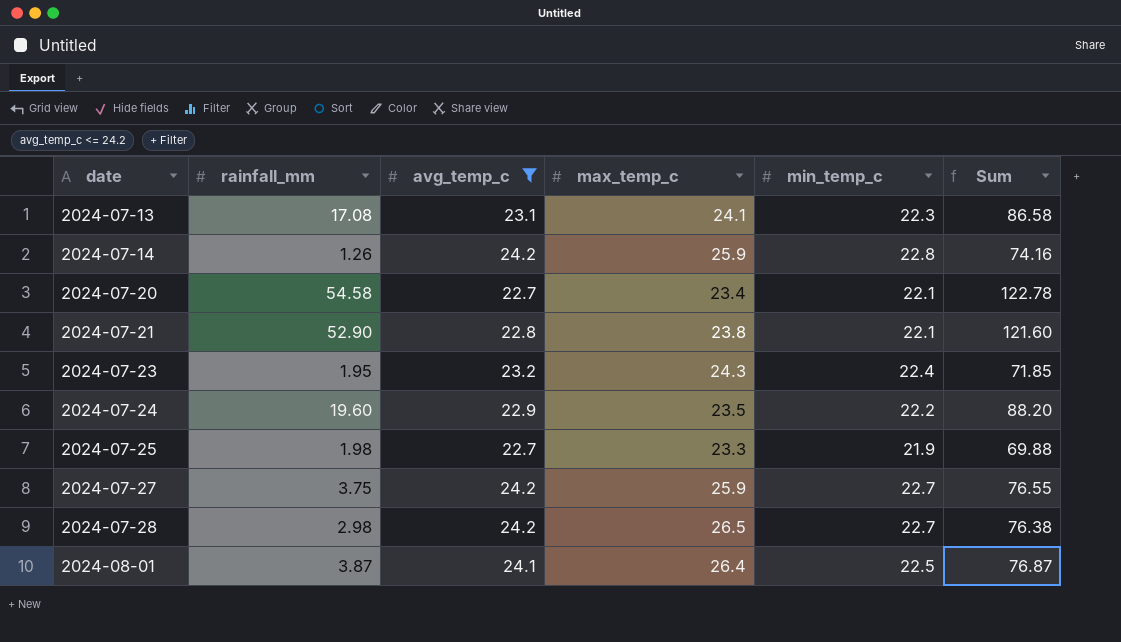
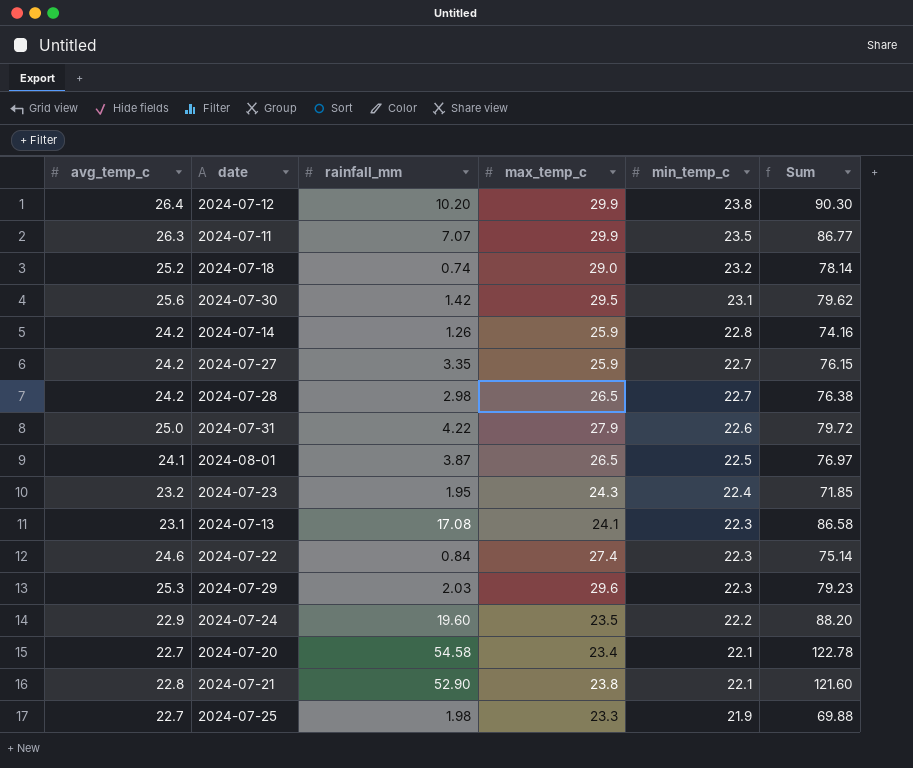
filter: avg_temp_c <= 24.2 -> none
row order: date ascending -> min_temp_c descending
column avg_temp_c | position: 3 -> 1
2024-07-27 | rainfall_mm: 3.75 -> 3.35
2024-07-27 | Sum: 76.55 -> 76.15
2024-08-01 | max_temp_c: 26.4 -> 26.5
2024-08-01 | Sum: 76.87 -> 76.97

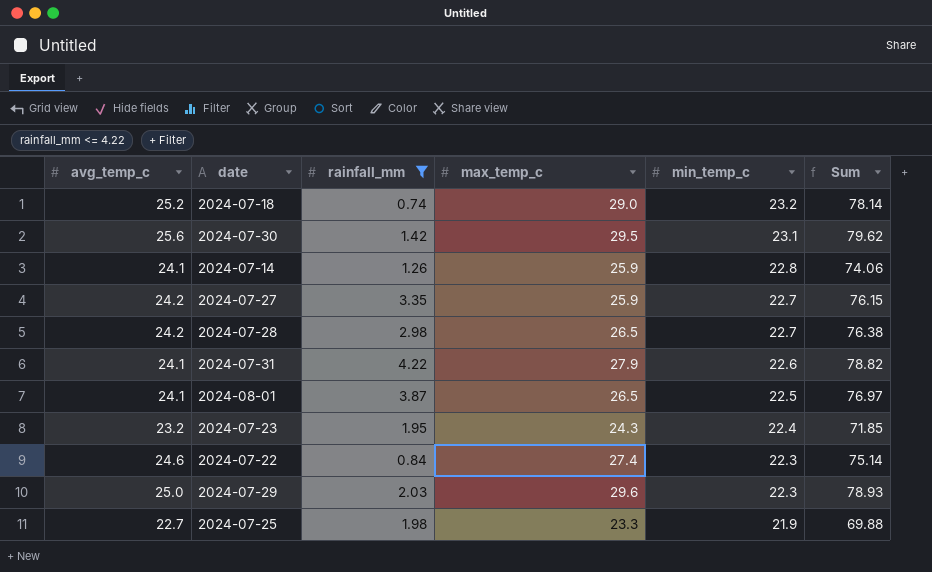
filter: none -> rainfall_mm <= 4.22
2024-07-14 | avg_temp_c: 24.2 -> 24.1
2024-07-14 | Sum: 74.16 -> 74.06
2024-07-31 | avg_temp_c: 25.0 -> 24.1
2024-07-31 | Sum: 79.72 -> 78.82
2024-07-29 | avg_temp_c: 25.3 -> 25.0
2024-07-29 | Sum: 79.23 -> 78.93

